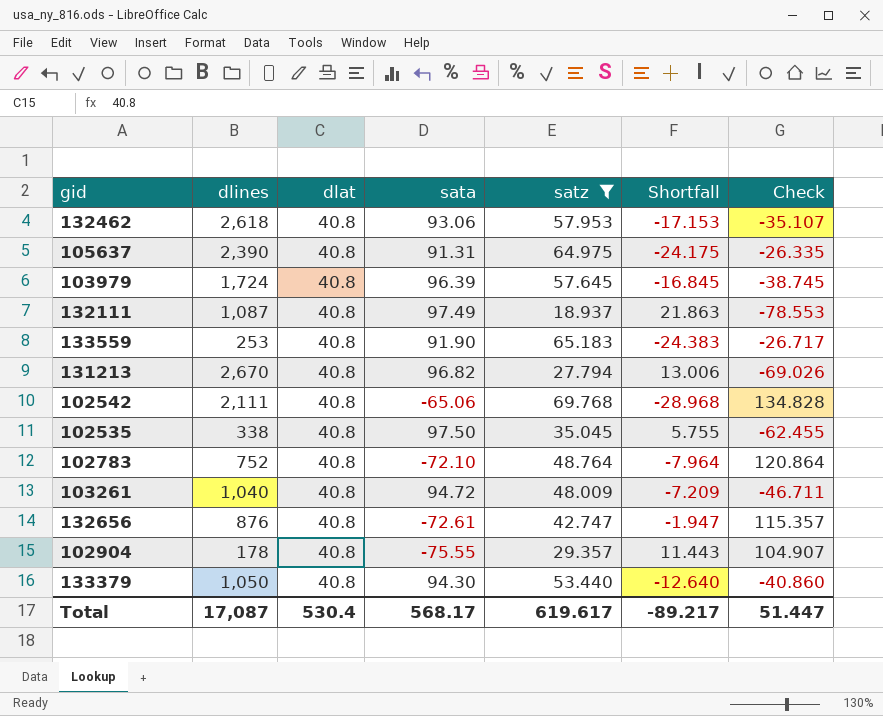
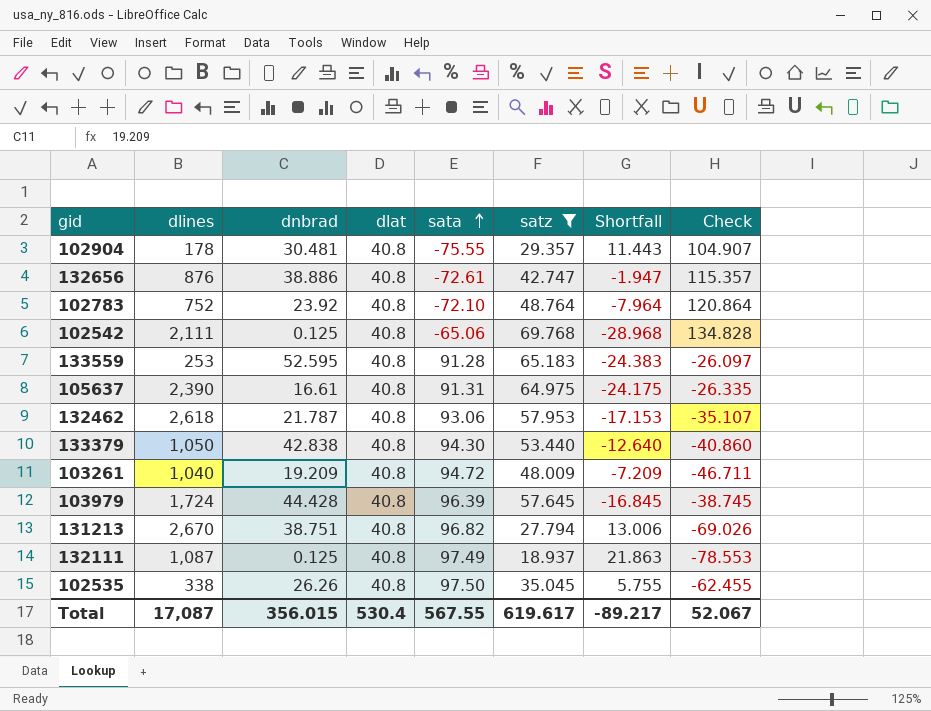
row order: none -> sata ascending
column dnbrad | position: none -> 3
133559 | sata: 91.90 -> 91.28
133559 | Check: -26.717 -> -26.097
Total | sata: 568.17 -> 567.55
Total | Check: 51.447 -> 52.067

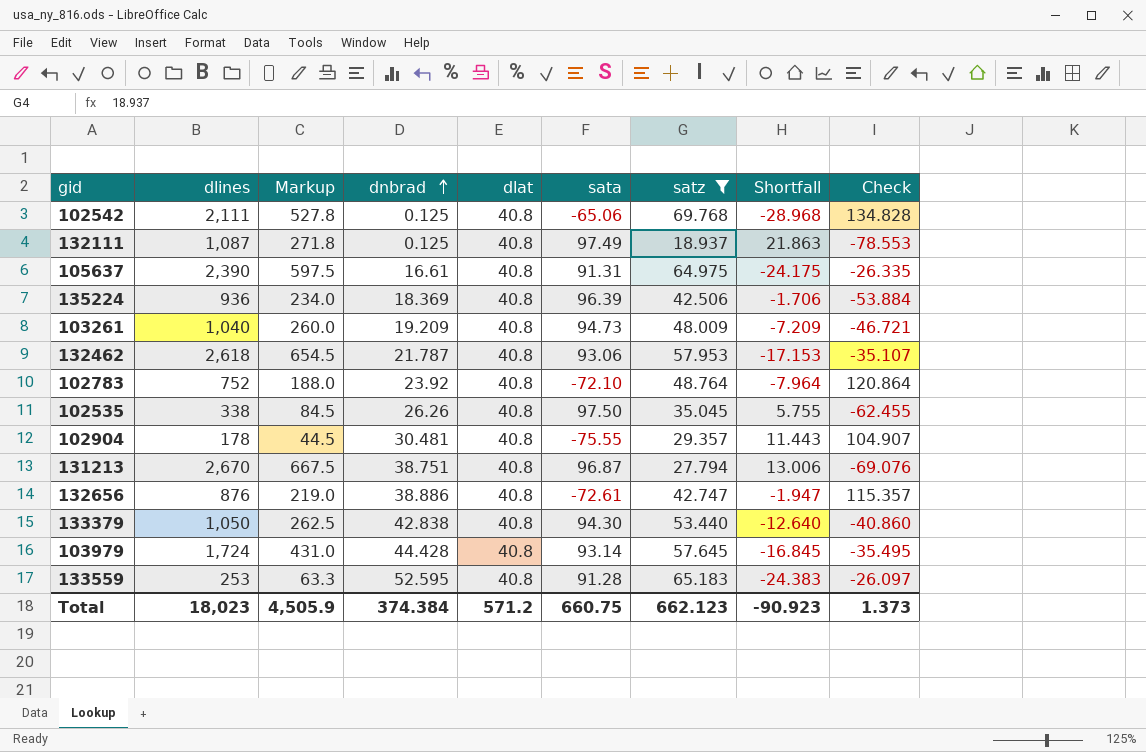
row order: sata ascending -> dnbrad ascending
column Markup | formula: none -> [dlines] * 0.25
row 135224: none -> 936 | 234.0 | 18.369 | 40.8 | 96.39 | 42.506 | -1.706 | -53.884
103261 | sata: 94.72 -> 94.73
103261 | Check: -46.711 -> -46.721
131213 | sata: 96.82 -> 96.87
131213 | Check: -69.026 -> -69.076
103979 | sata: 96.39 -> 93.14
103979 | Check: -38.745 -> -35.495
Total | dlines: 17,087 -> 18,023
Total | dnbrad: 356.015 -> 374.384
Total | dlat: 530.4 -> 571.2
Total | sata: 567.55 -> 660.75
Total | satz: 619.617 -> 662.123
Total | Shortfall: -89.217 -> -90.923
Total | Check: 52.067 -> 1.373

